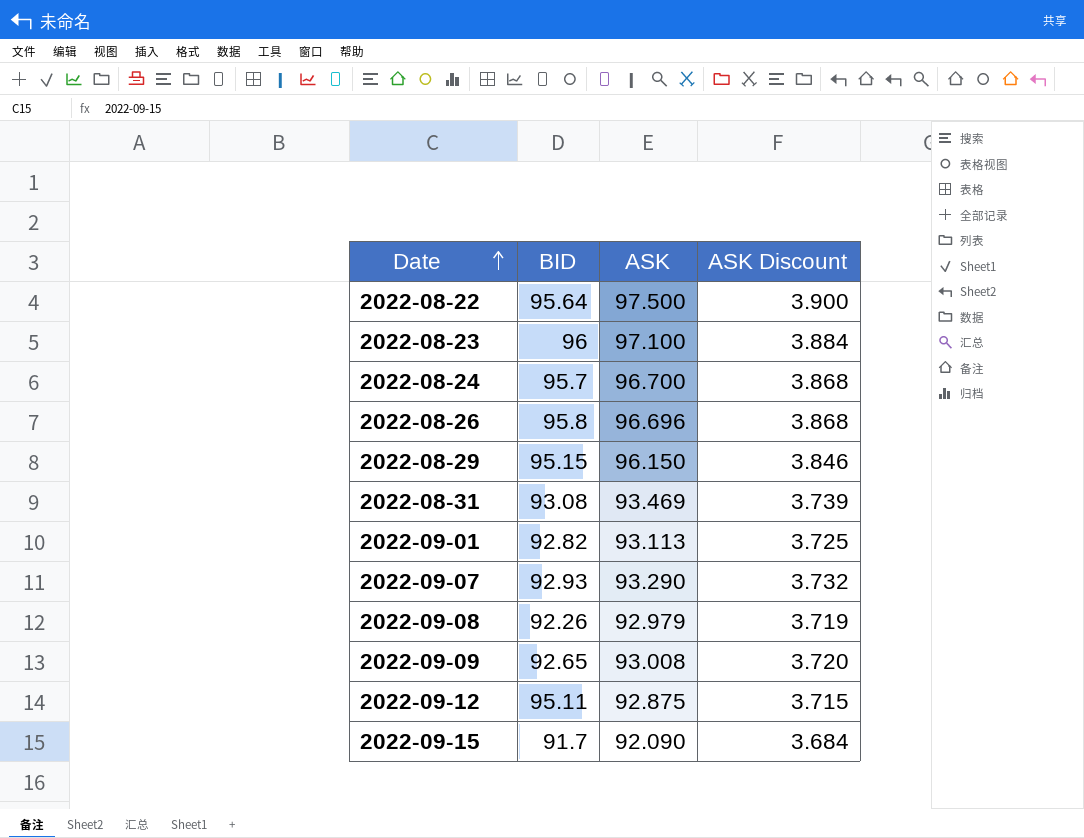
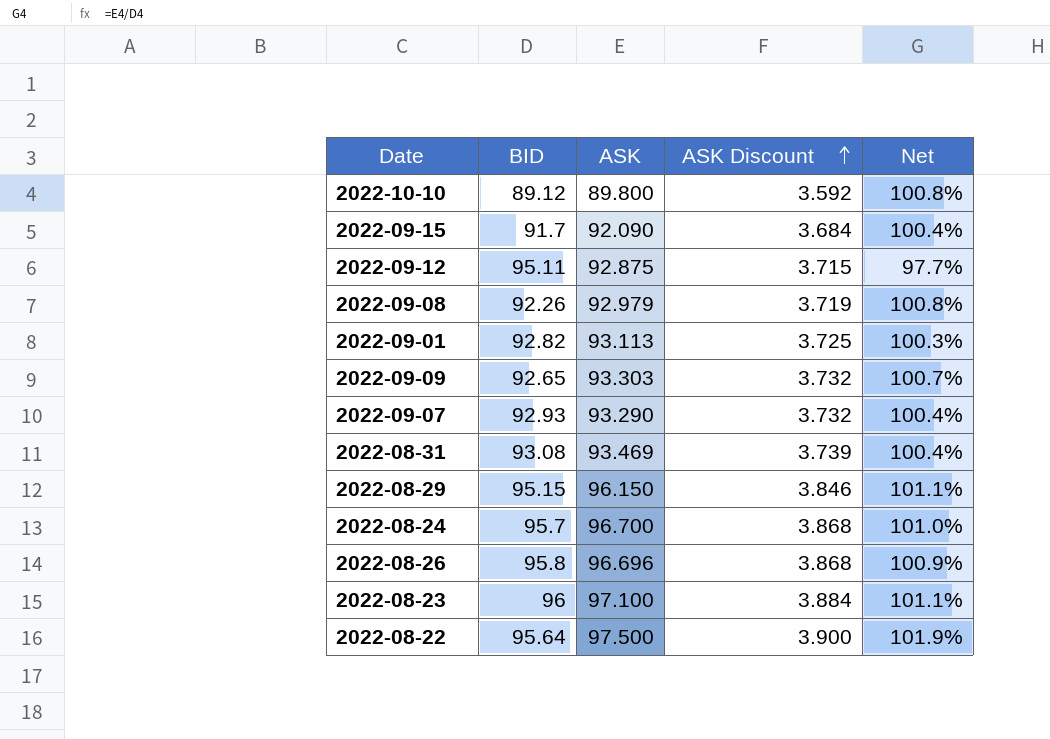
row order: Date ascending -> ASK Discount ascending
column Net | formula: none -> [ASK] / [BID]
row 2022-10-10: none -> 89.12 | 89.800 | 3.592 | 100.8%
2022-09-09 | ASK: 93.008 -> 93.303
2022-09-09 | ASK Discount: 3.720 -> 3.732

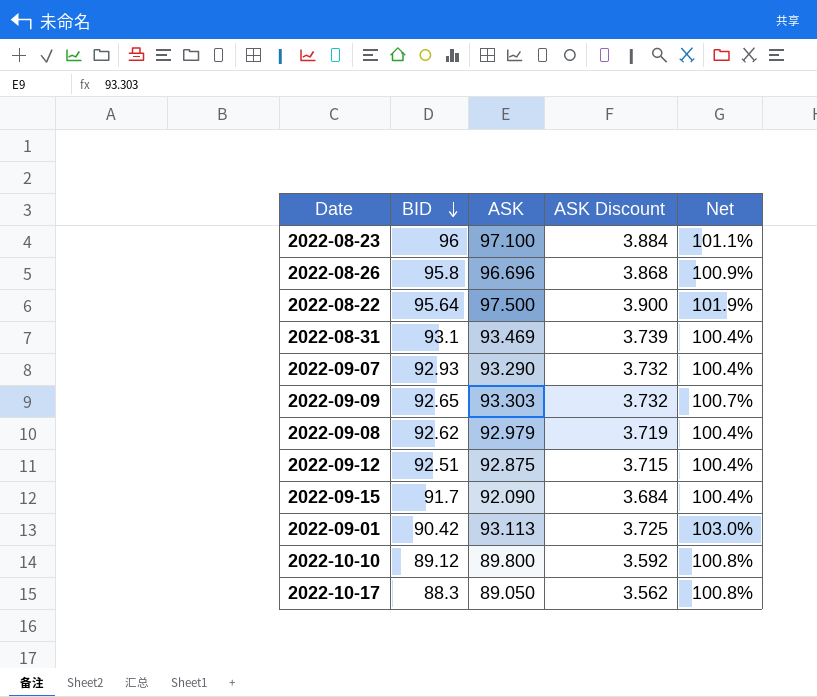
row order: ASK Discount ascending -> BID descending
row 2022-08-29: 95.15 | 96.150 | 3.846 | 101.1% -> none
row 2022-08-24: 95.7 | 96.700 | 3.868 | 101.0% -> none
2022-08-31 | BID: 93.08 -> 93.1
2022-09-08 | BID: 92.26 -> 92.62
2022-09-08 | Net: 100.8% -> 100.4%
2022-09-12 | BID: 95.11 -> 92.51
2022-09-12 | Net: 97.7% -> 100.4%
2022-09-01 | BID: 92.82 -> 90.42
2022-09-01 | Net: 100.3% -> 103.0%
row 2022-10-17: none -> 88.3 | 89.050 | 3.562 | 100.8%

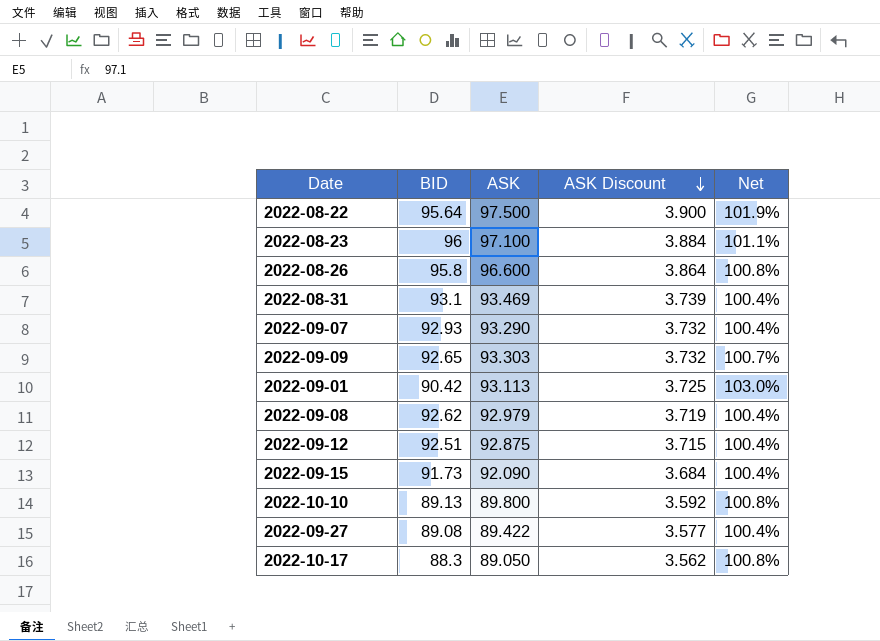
row order: BID descending -> ASK Discount descending
2022-08-26 | ASK: 96.696 -> 96.600
2022-08-26 | ASK Discount: 3.868 -> 3.864
2022-08-26 | Net: 100.9% -> 100.8%
2022-09-15 | BID: 91.7 -> 91.73
2022-10-10 | BID: 89.12 -> 89.13
row 2022-09-27: none -> 89.08 | 89.422 | 3.577 | 100.4%

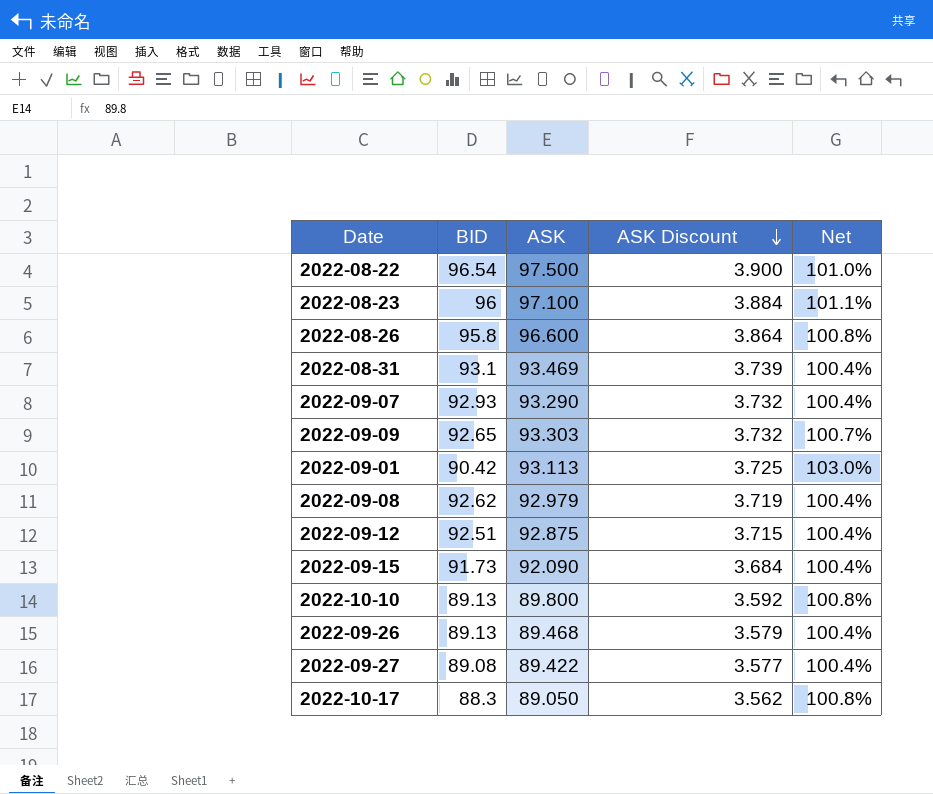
2022-08-22 | BID: 95.64 -> 96.54
2022-08-22 | Net: 101.9% -> 101.0%
row 2022-09-26: none -> 89.13 | 89.468 | 3.579 | 100.4%

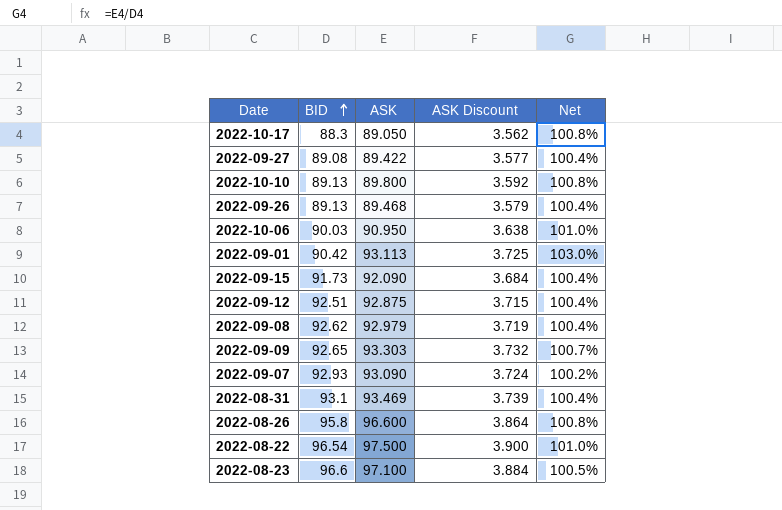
row order: ASK Discount descending -> BID ascending
row 2022-10-06: none -> 90.03 | 90.950 | 3.638 | 101.0%
2022-09-07 | ASK: 93.290 -> 93.090
2022-09-07 | ASK Discount: 3.732 -> 3.724
2022-09-07 | Net: 100.4% -> 100.2%
2022-08-23 | BID: 96 -> 96.6
2022-08-23 | Net: 101.1% -> 100.5%

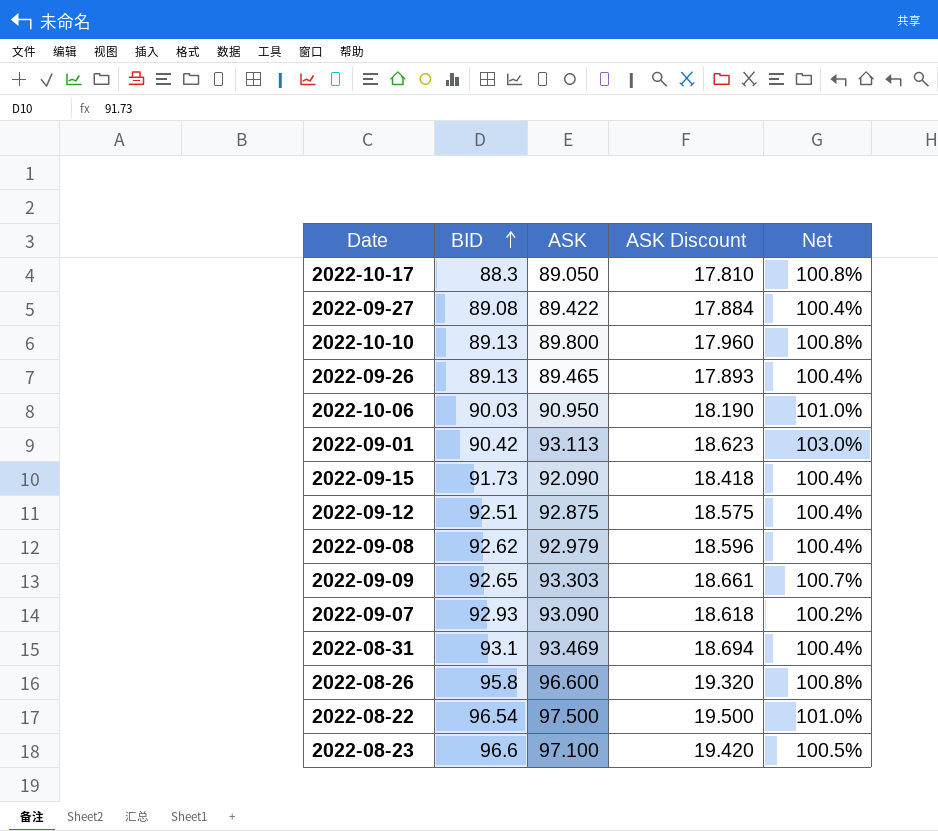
column ASK Discount | formula: [ASK] * 0.04 -> [ASK] * 0.2
2022-09-26 | ASK: 89.468 -> 89.465

